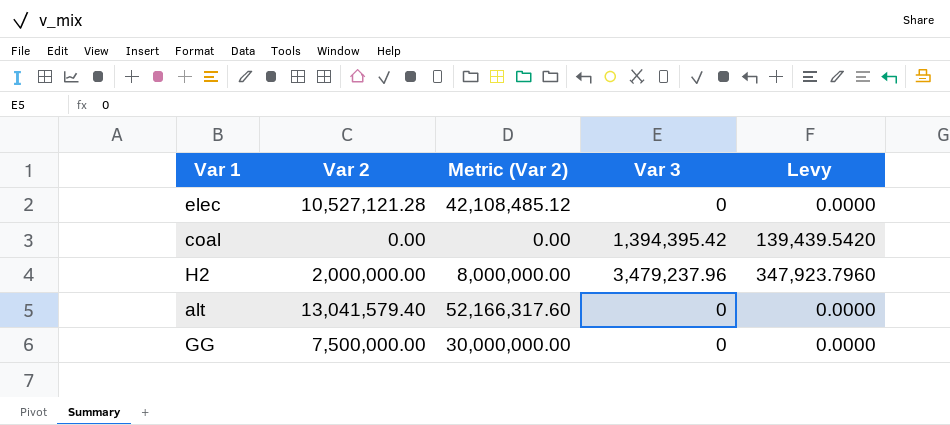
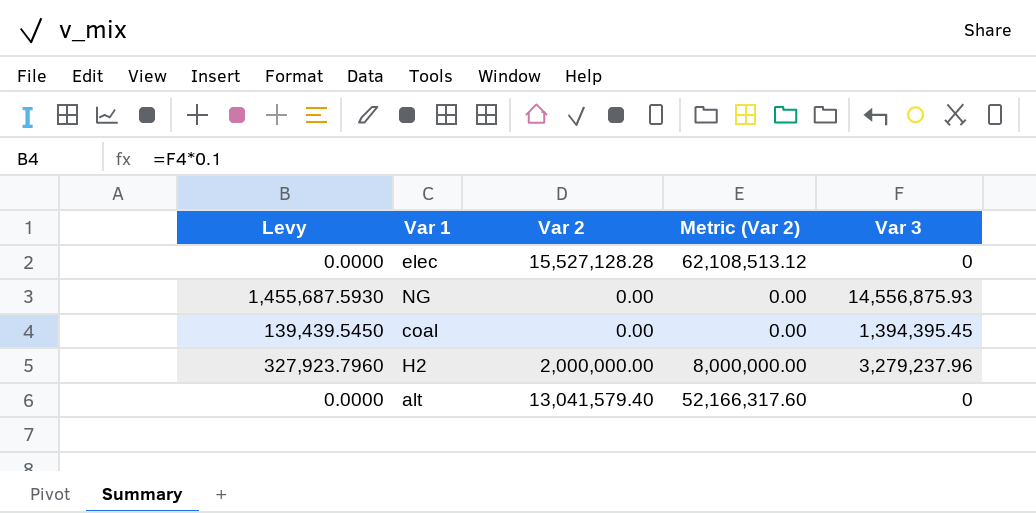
column Levy | position: 5 -> 1
row GG: 7,500,000.00 | 30,000,000.00 | 0 | 0.0000 -> none
elec | Var 2: 10,527,121.28 -> 15,527,128.28
elec | Metric (Var 2): 42,108,485.12 -> 62,108,513.12
row NG: none -> 1,455,687.5930 | 0.00 | 0.00 | 14,556,875.93
coal | Levy: 139,439.5420 -> 139,439.5450
coal | Var 3: 1,394,395.42 -> 1,394,395.45
H2 | Levy: 347,923.7960 -> 327,923.7960
H2 | Var 3: 3,479,237.96 -> 3,279,237.96

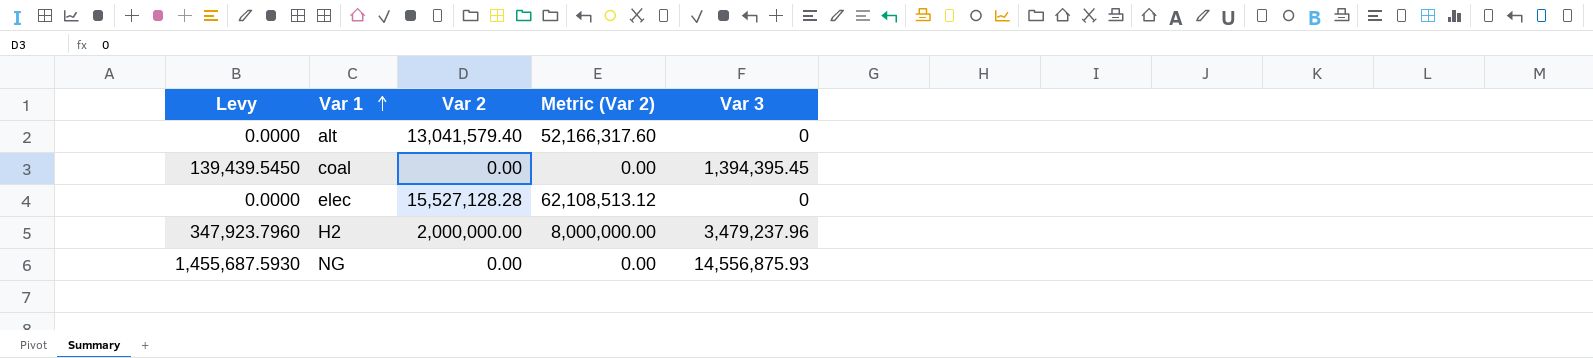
row order: none -> Var 1 ascending
H2 | Levy: 327,923.7960 -> 347,923.7960
H2 | Var 3: 3,279,237.96 -> 3,479,237.96

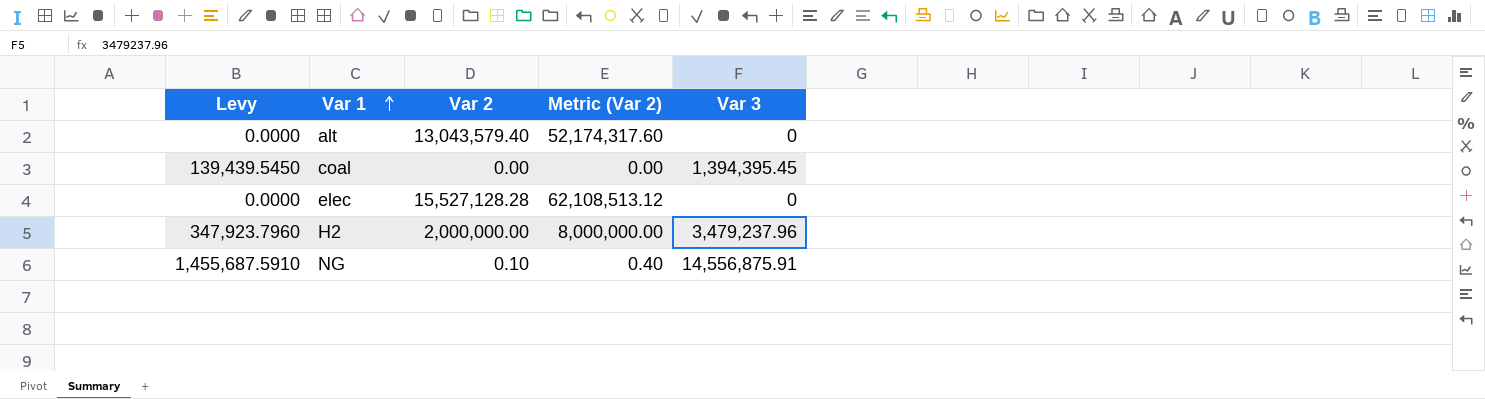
alt | Var 2: 13,041,579.40 -> 13,043,579.40
alt | Metric (Var 2): 52,166,317.60 -> 52,174,317.60
NG | Levy: 1,455,687.5930 -> 1,455,687.5910
NG | Var 2: 0.00 -> 0.10
NG | Metric (Var 2): 0.00 -> 0.40
NG | Var 3: 14,556,875.93 -> 14,556,875.91

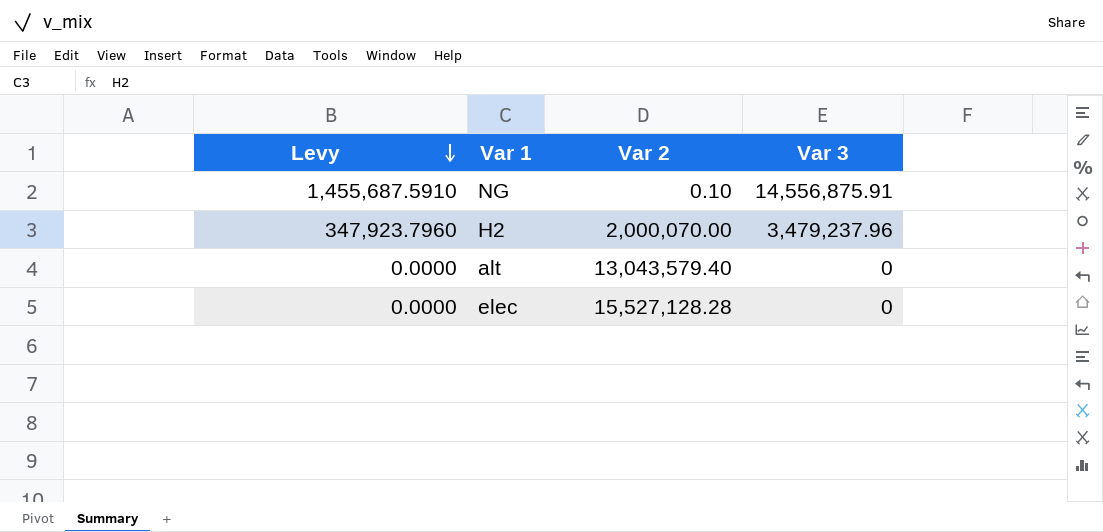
row order: Var 1 ascending -> Levy descending
column Metric (Var 2) | formula: [Var 2] * 4 -> none
row coal: 139,439.5450 | 0.00 | 0.00 | 1,394,395.45 -> none
H2 | Var 2: 2,000,000.00 -> 2,000,070.00

